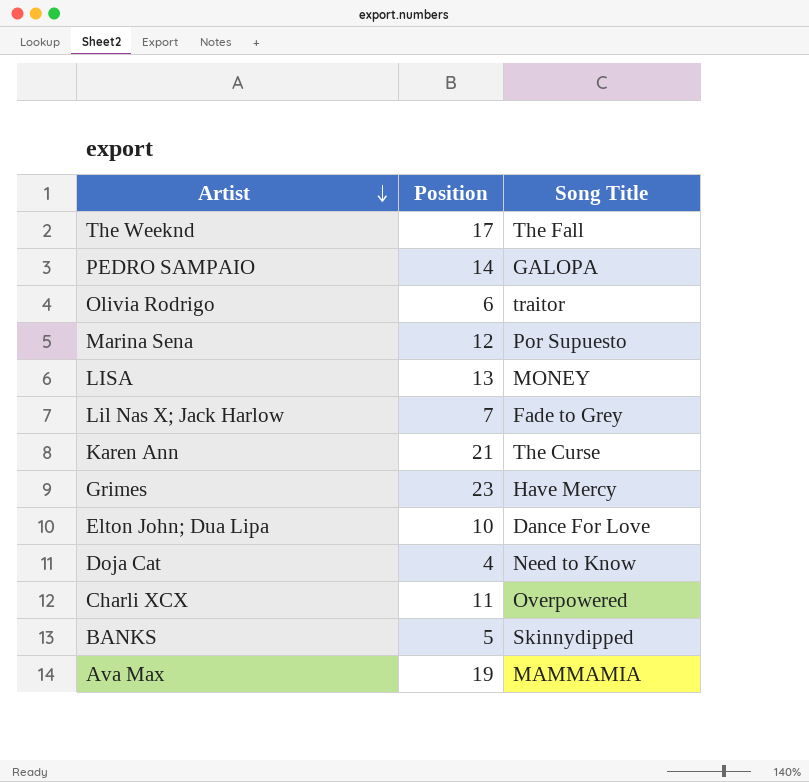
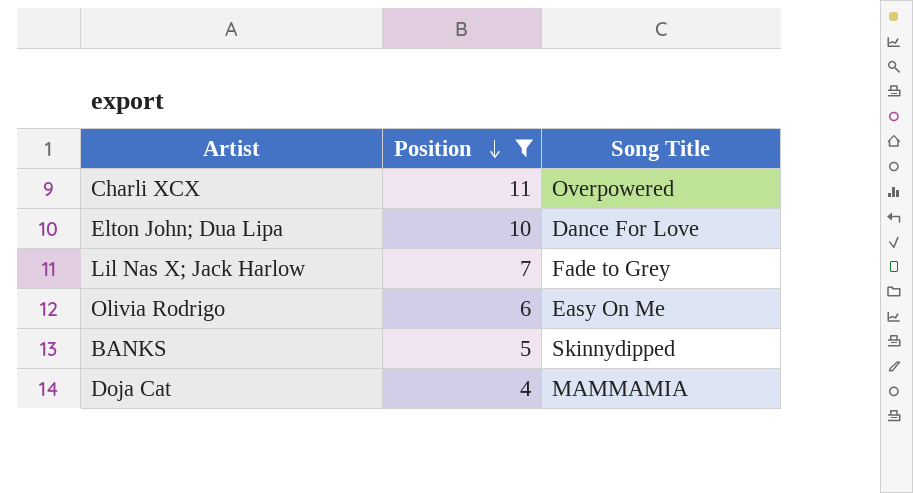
filter: none -> Position <= 11
row order: Artist descending -> Position descending
Olivia Rodrigo | Song Title: traitor -> Easy On Me
Doja Cat | Song Title: Need to Know -> MAMMAMIA

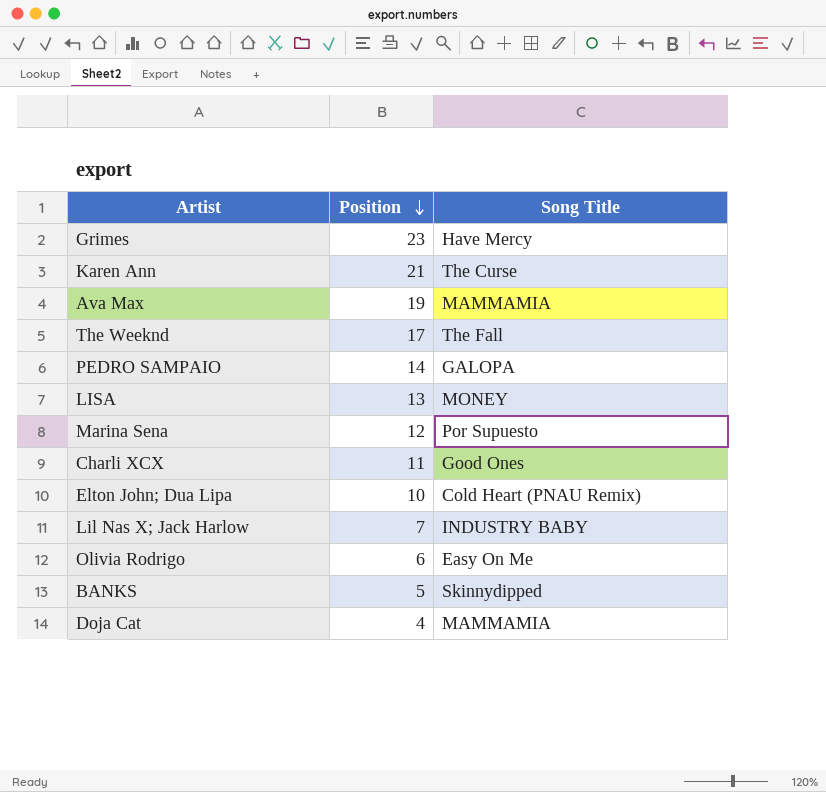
filter: Position <= 11 -> none
Charli XCX | Song Title: Overpowered -> Good Ones
Elton John; Dua Lipa | Song Title: Dance For Love -> Cold Heart (PNAU Remix)
Lil Nas X; Jack Harlow | Song Title: Fade to Grey -> INDUSTRY BABY

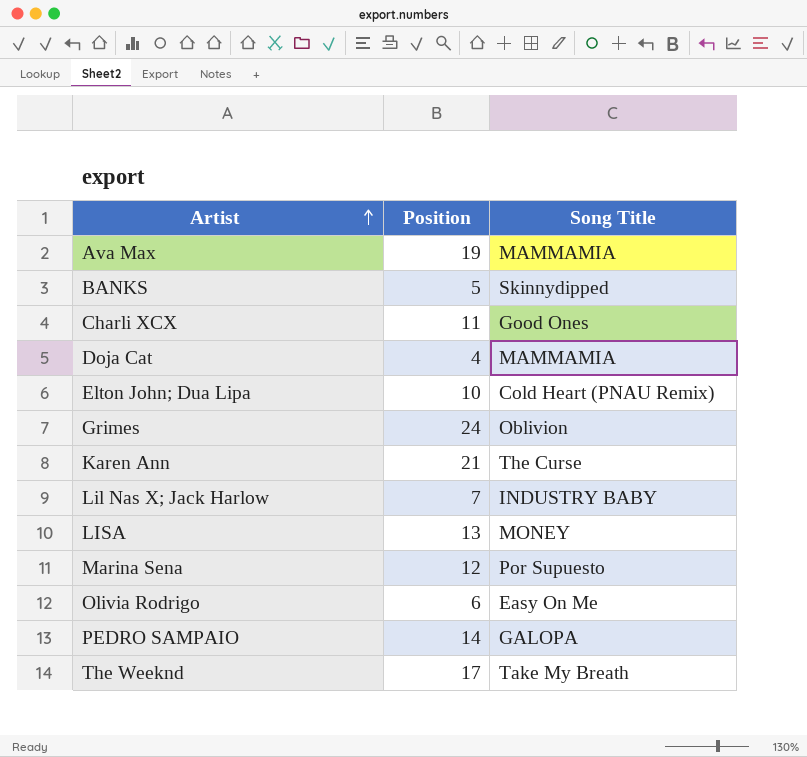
row order: Position descending -> Artist ascending
Grimes | Position: 23 -> 24
Grimes | Song Title: Have Mercy -> Oblivion
The Weeknd | Song Title: The Fall -> Take My Breath

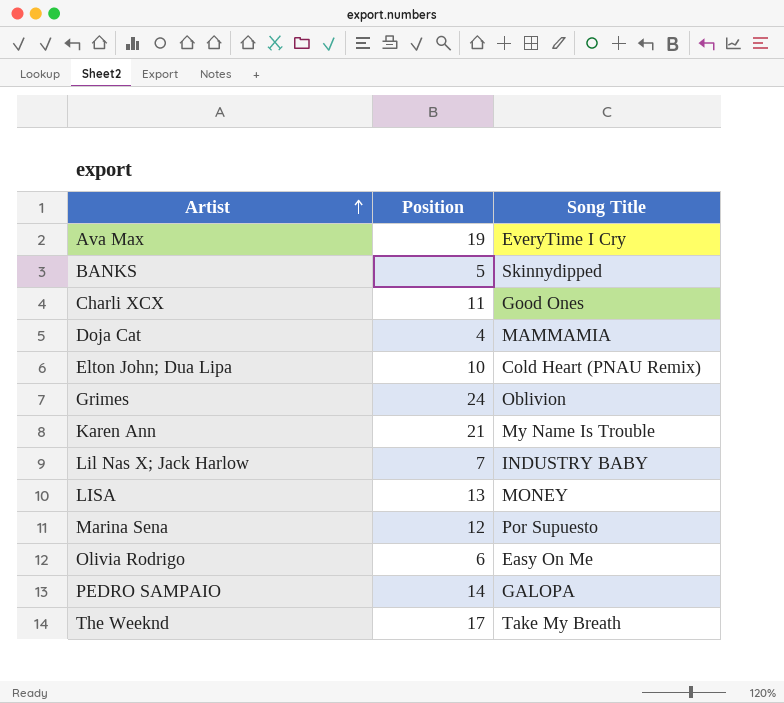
Ava Max | Song Title: MAMMAMIA -> EveryTime I Cry
Karen Ann | Song Title: The Curse -> My Name Is Trouble

